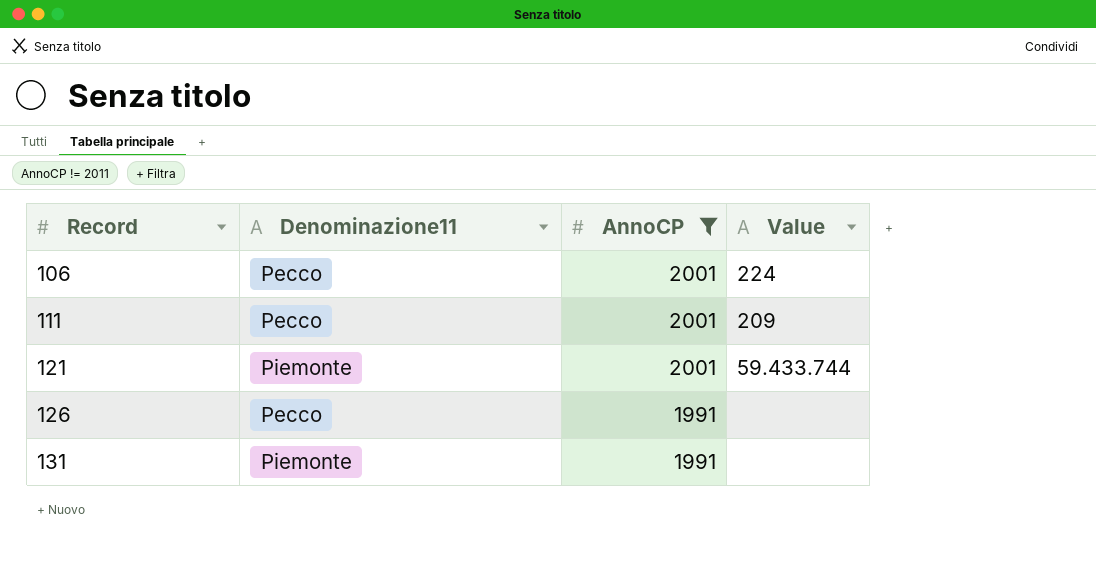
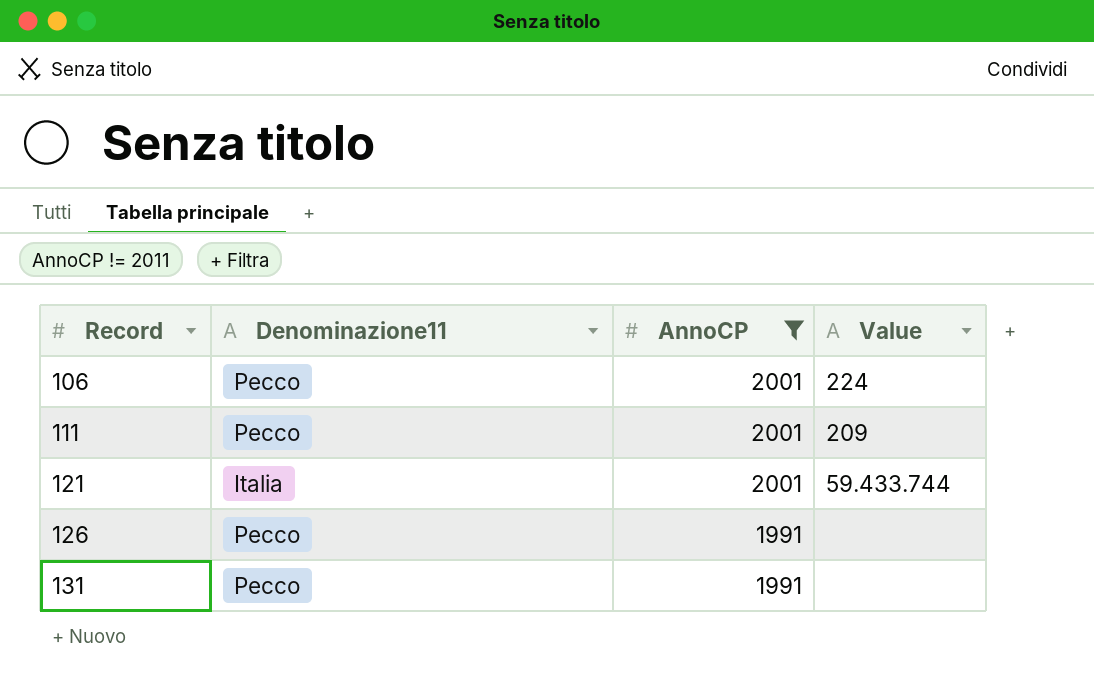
121 | Denominazione11: Piemonte -> Italia
131 | Denominazione11: Piemonte -> Pecco

